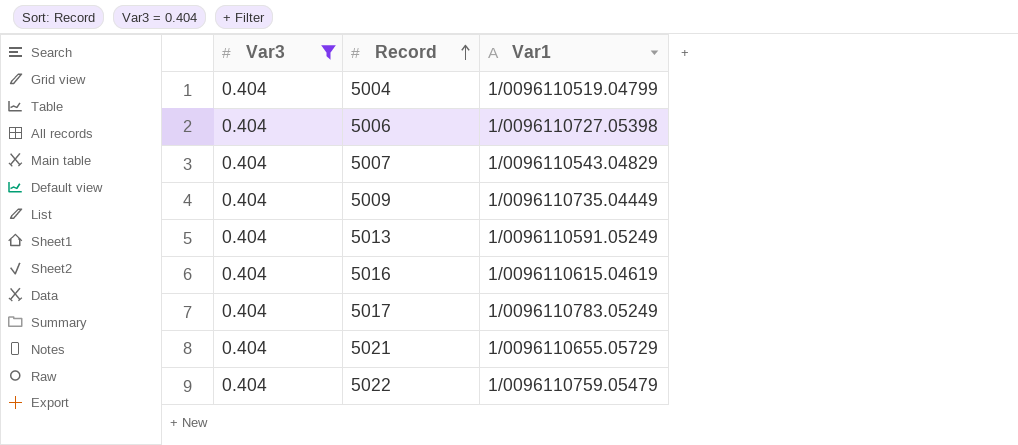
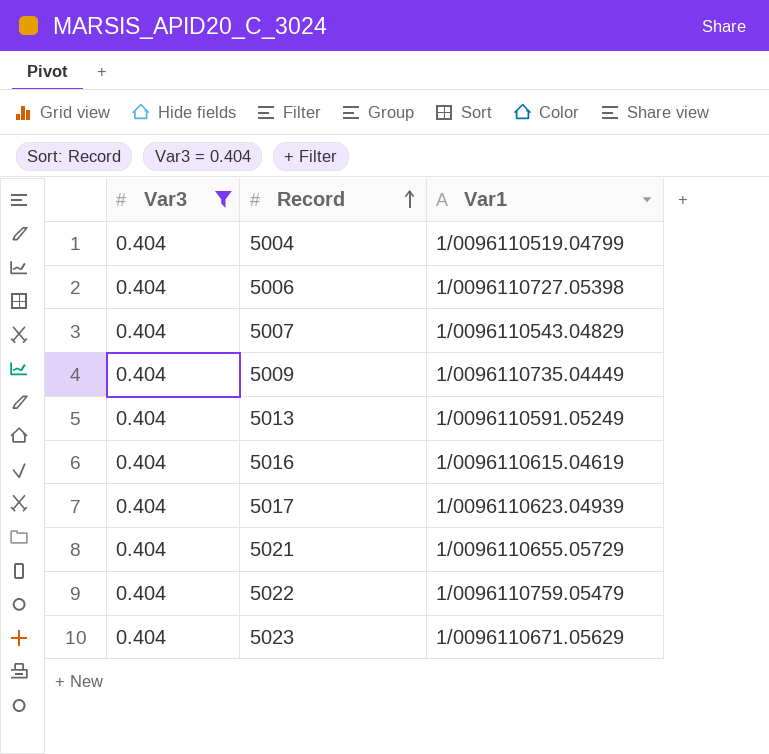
5017 | Var1: 1/0096110783.05249 -> 1/0096110623.04939
row 5023: none -> 0.404 | 1/0096110671.05629

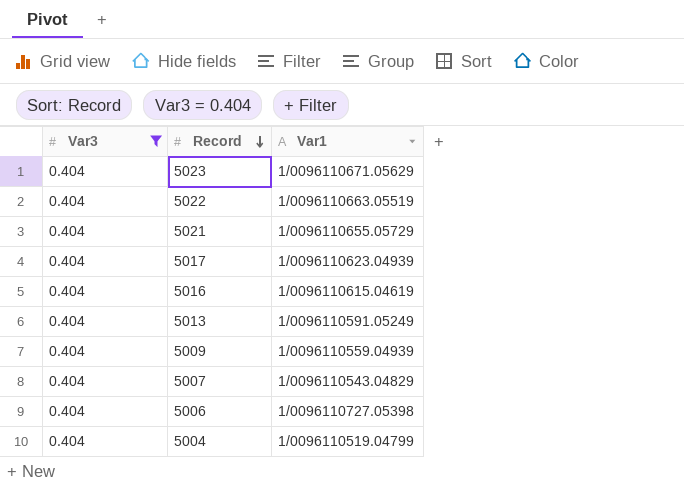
row order: Record ascending -> Record descending
5022 | Var1: 1/0096110759.05479 -> 1/0096110663.05519
5009 | Var1: 1/0096110735.04449 -> 1/0096110559.04939

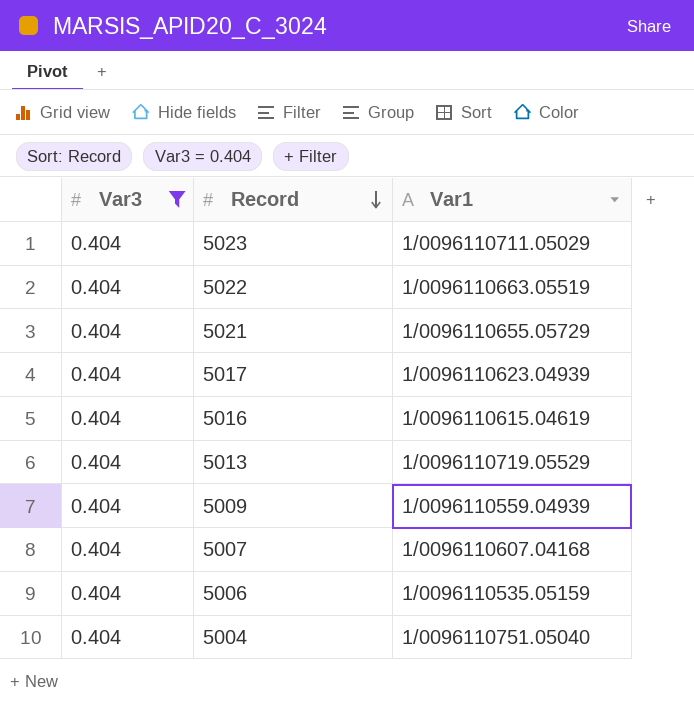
5023 | Var1: 1/0096110671.05629 -> 1/0096110711.05029
5013 | Var1: 1/0096110591.05249 -> 1/0096110719.05529
5007 | Var1: 1/0096110543.04829 -> 1/0096110607.04168
5006 | Var1: 1/0096110727.05398 -> 1/0096110535.05159
5004 | Var1: 1/0096110519.04799 -> 1/0096110751.05040

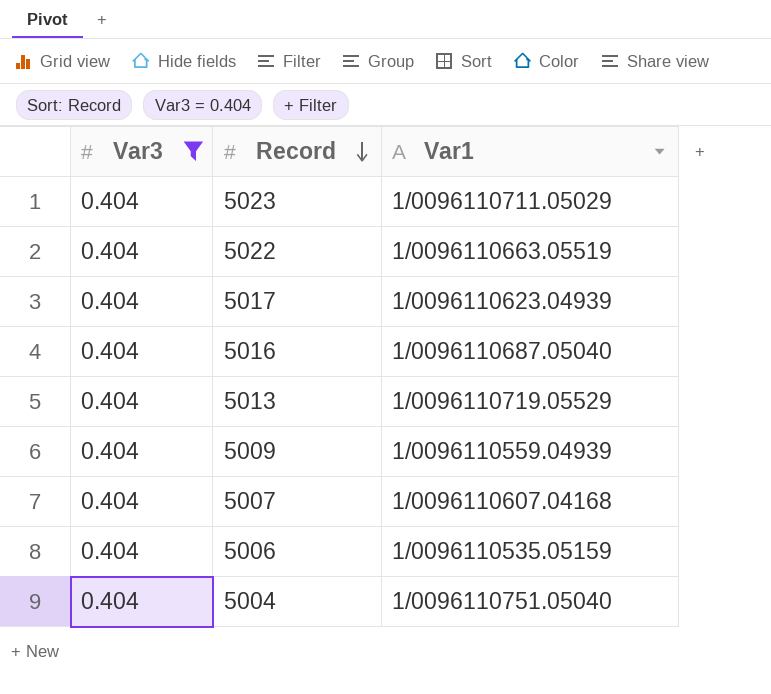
row 5021: 0.404 | 1/0096110655.05729 -> none
5016 | Var1: 1/0096110615.04619 -> 1/0096110687.05040

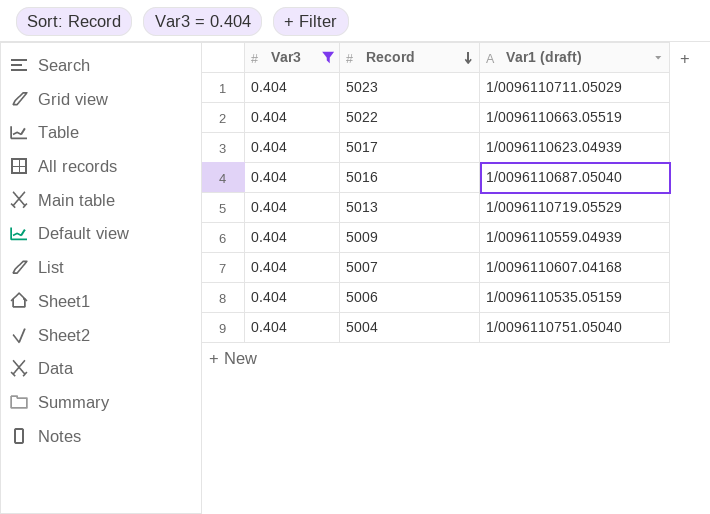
column name: Var1 -> Var1 (draft)

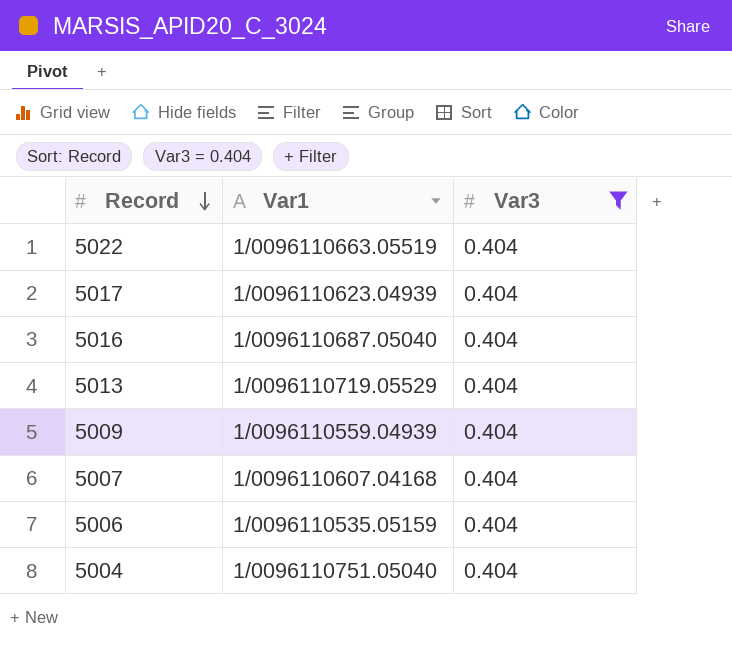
column name: Var1 (draft) -> Var1
column Var3 | position: 1 -> 3
row 5023: 0.404 | 1/0096110711.05029 -> none

